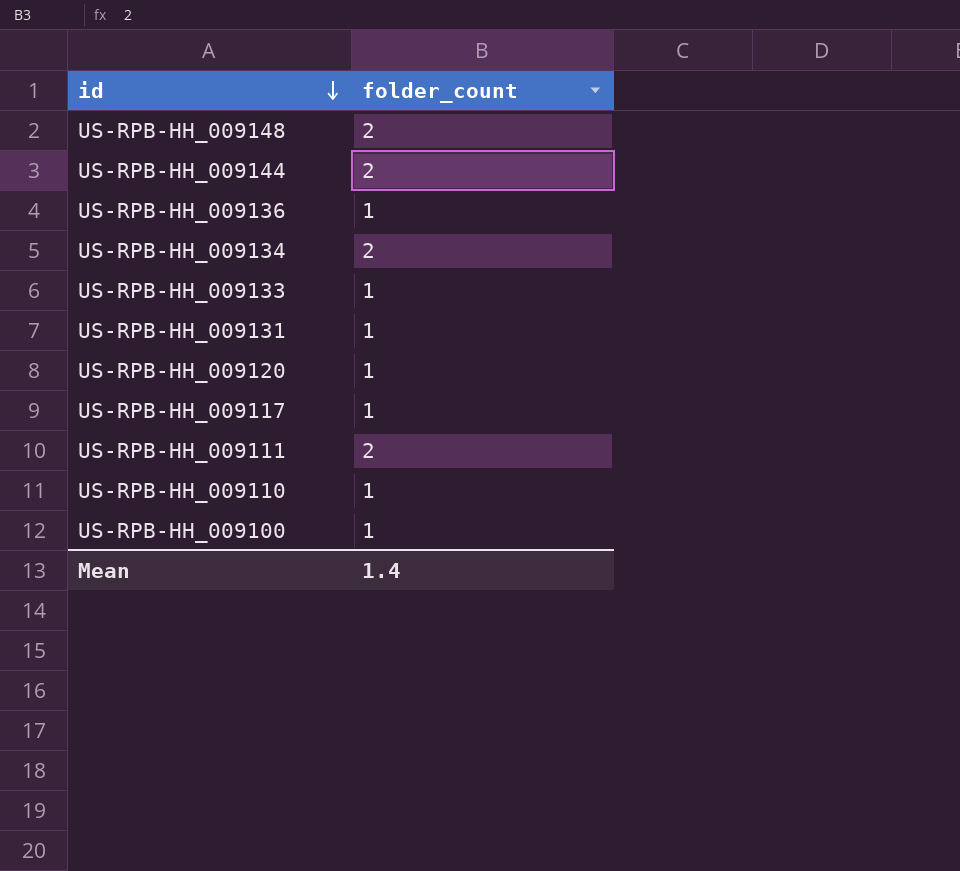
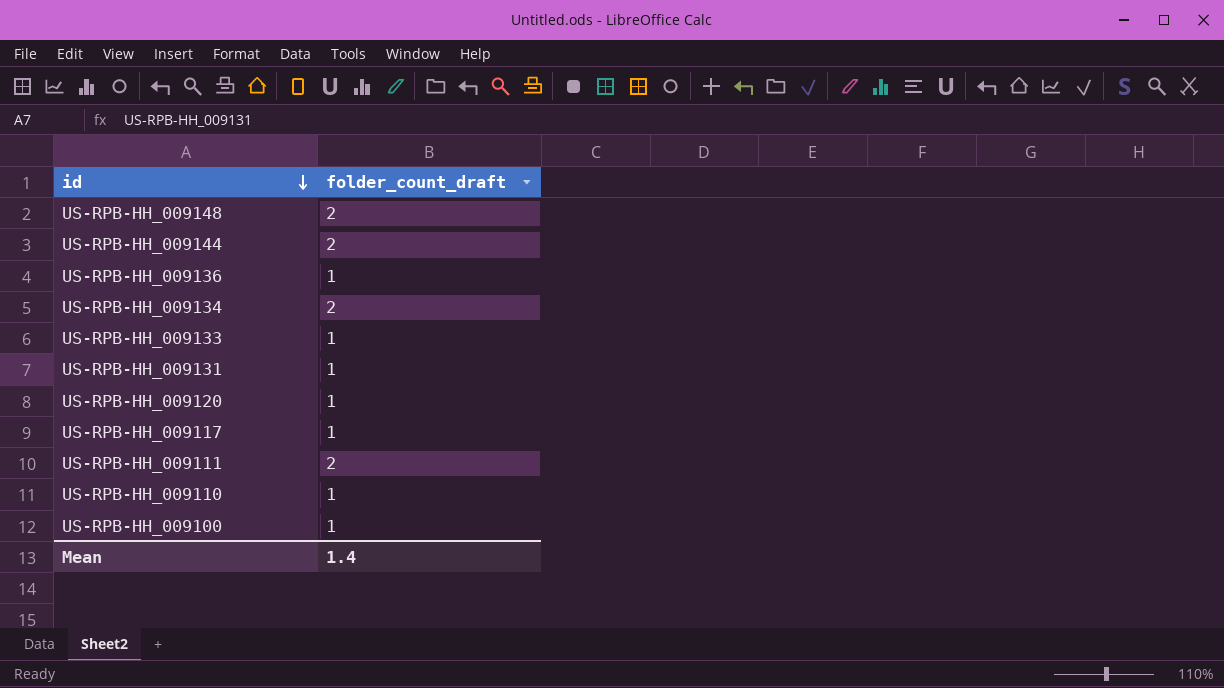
column name: folder_count -> folder_count_draft

